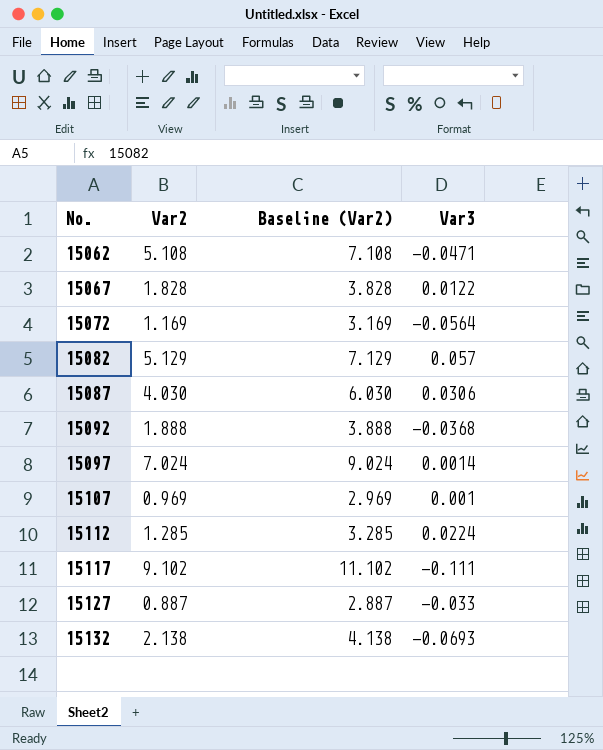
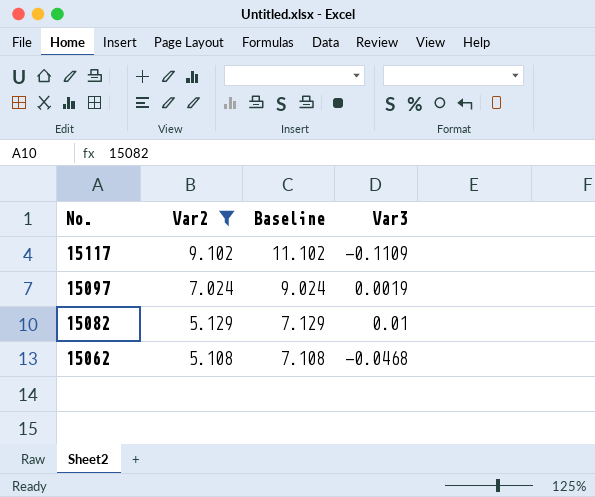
filter: none -> Var2 >= 5.108
row order: No. ascending -> No. descending
column name: Baseline (Var2) -> Baseline
15117 | Var3: -0.111 -> -0.1109
15097 | Var3: 0.0014 -> 0.0019
15082 | Var3: 0.057 -> 0.01
15062 | Var3: -0.0471 -> -0.0468

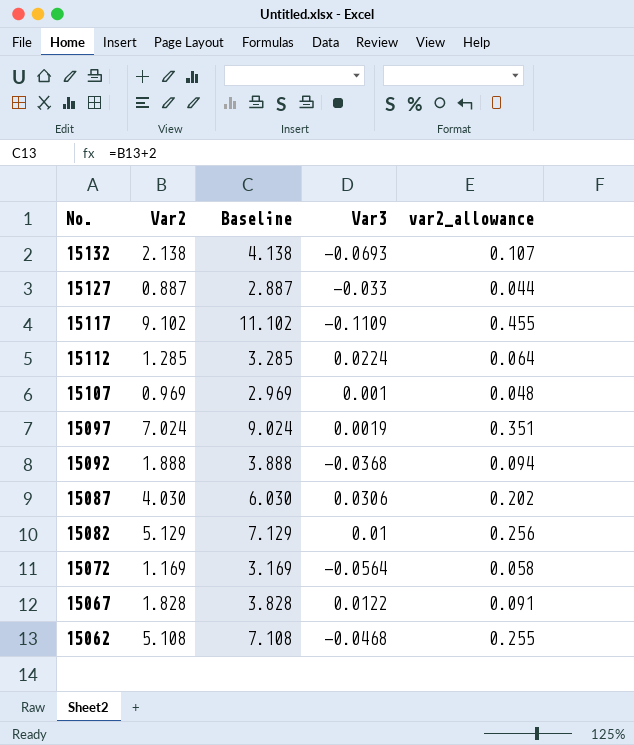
filter: Var2 >= 5.108 -> none
column var2_allowance | formula: none -> [Var2] * 0.05

